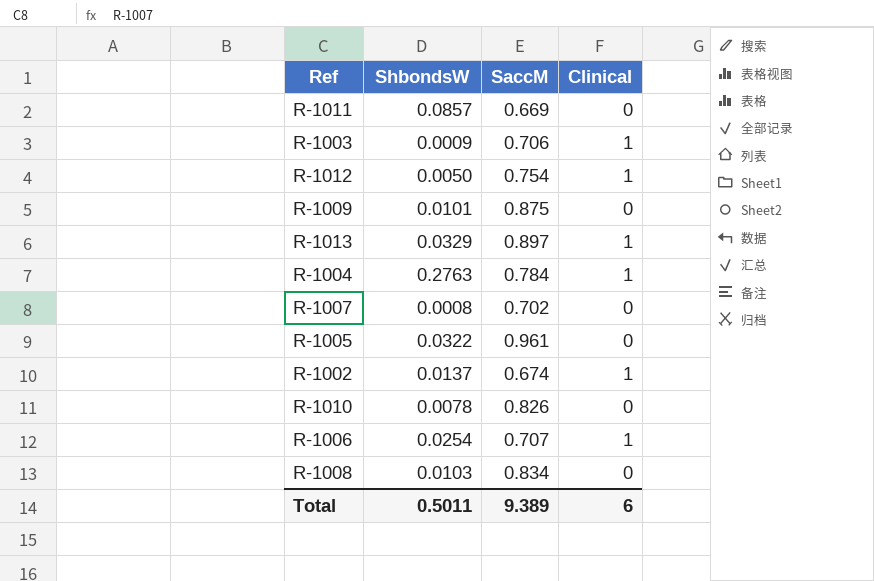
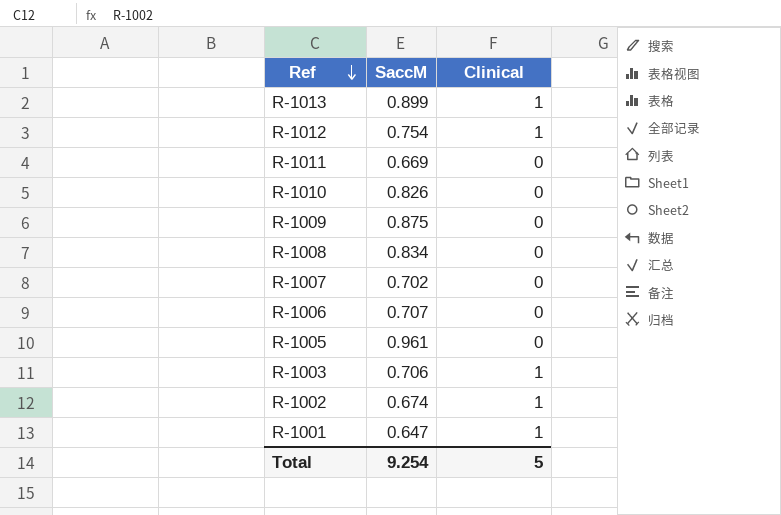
row order: none -> Ref descending
column ShbondsW | position: 2 -> none
row R-1004: 0.2763 | 0.784 | 1 -> none
R-1013 | SaccM: 0.897 -> 0.899
R-1006 | Clinical: 1 -> 0
row R-1001: none -> 0.647 | 1
Total | SaccM: 9.389 -> 9.254
Total | Clinical: 6 -> 5

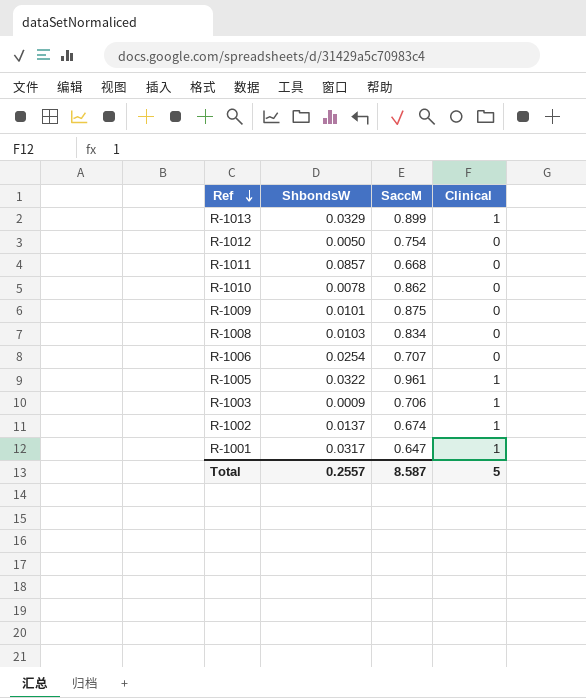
column ShbondsW | position: none -> 2
row R-1007: 0.702 | 0 -> none
R-1012 | Clinical: 1 -> 0
R-1011 | SaccM: 0.669 -> 0.668
R-1010 | SaccM: 0.826 -> 0.862
R-1005 | Clinical: 0 -> 1
Total | SaccM: 9.254 -> 8.587

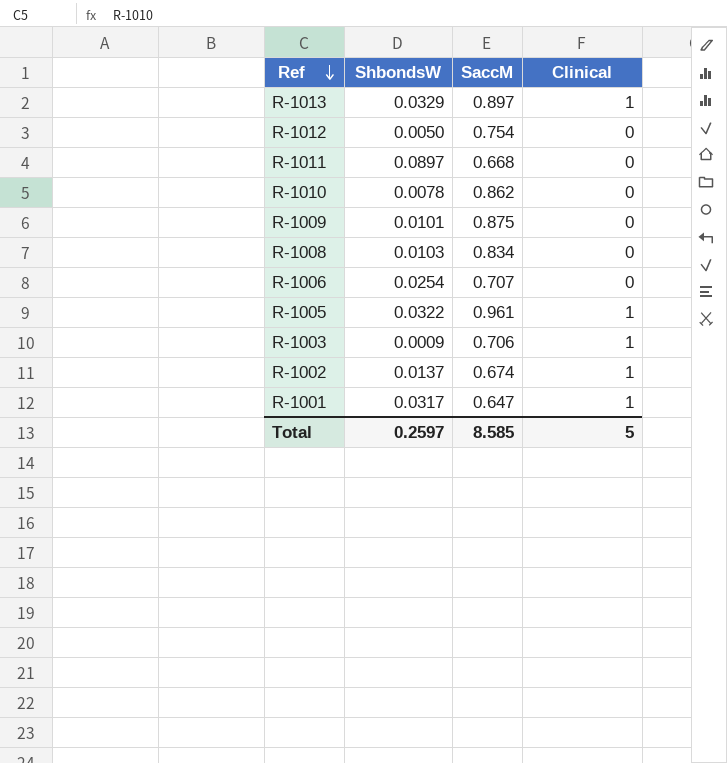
R-1013 | SaccM: 0.899 -> 0.897
R-1011 | ShbondsW: 0.0857 -> 0.0897
Total | ShbondsW: 0.2557 -> 0.2597
Total | SaccM: 8.587 -> 8.585

